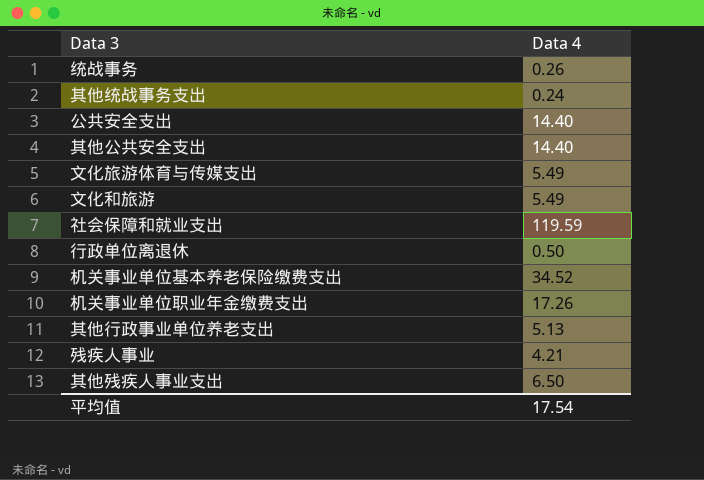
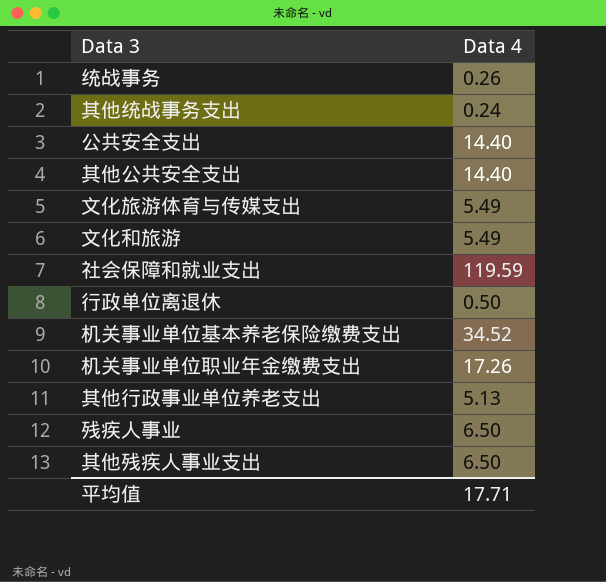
残疾人事业 | Data 4: 4.21 -> 6.50
平均值 | Data 4: 17.54 -> 17.71

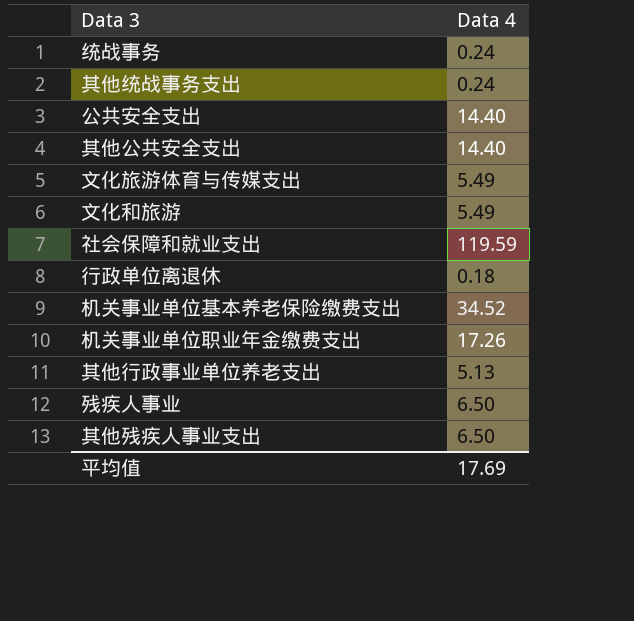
统战事务 | Data 4: 0.26 -> 0.24
行政单位离退休 | Data 4: 0.50 -> 0.18
平均值 | Data 4: 17.71 -> 17.69

